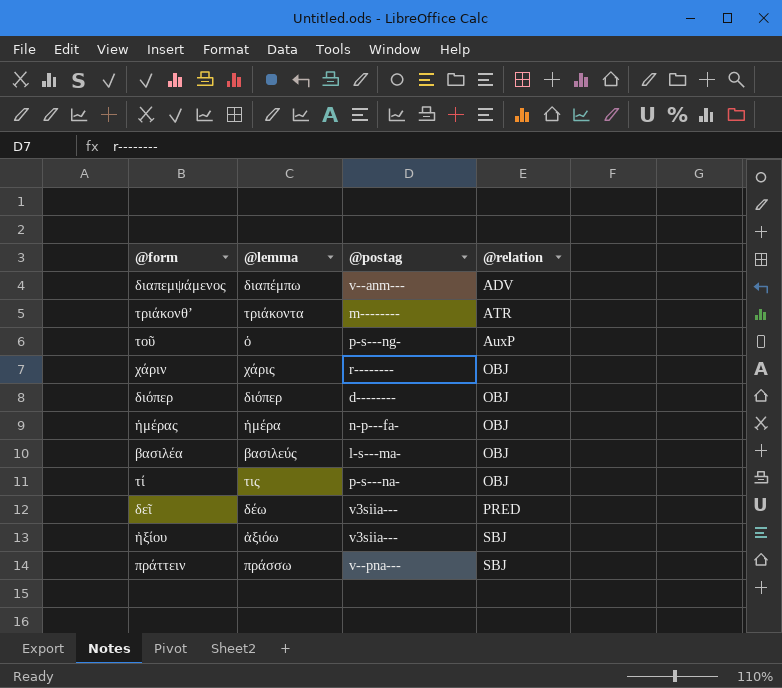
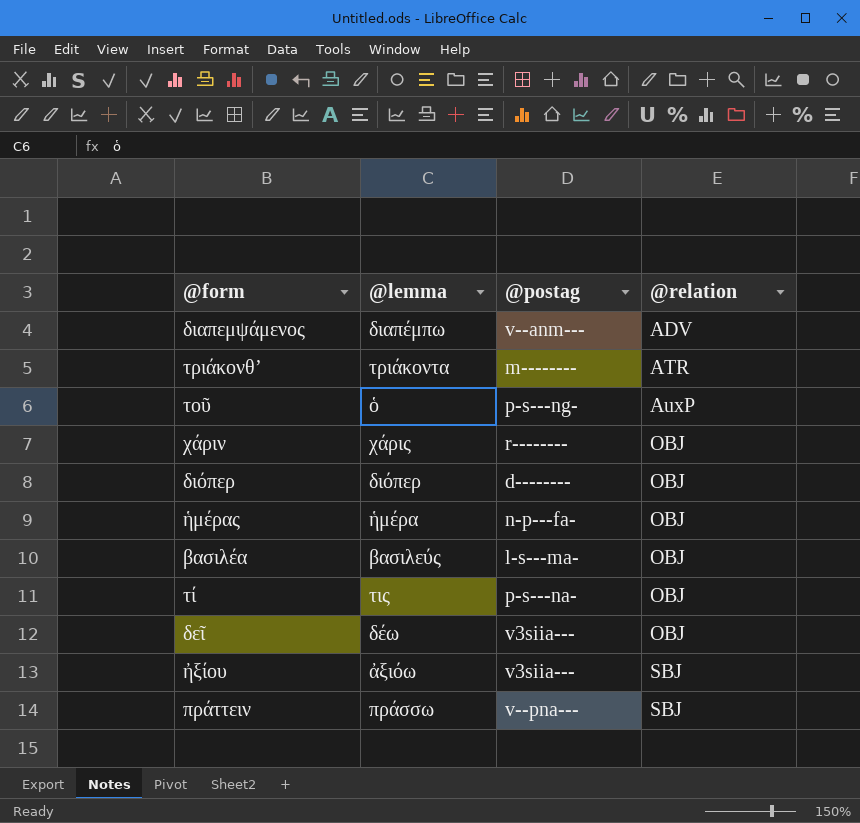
δεῖ | @relation: PRED -> OBJ

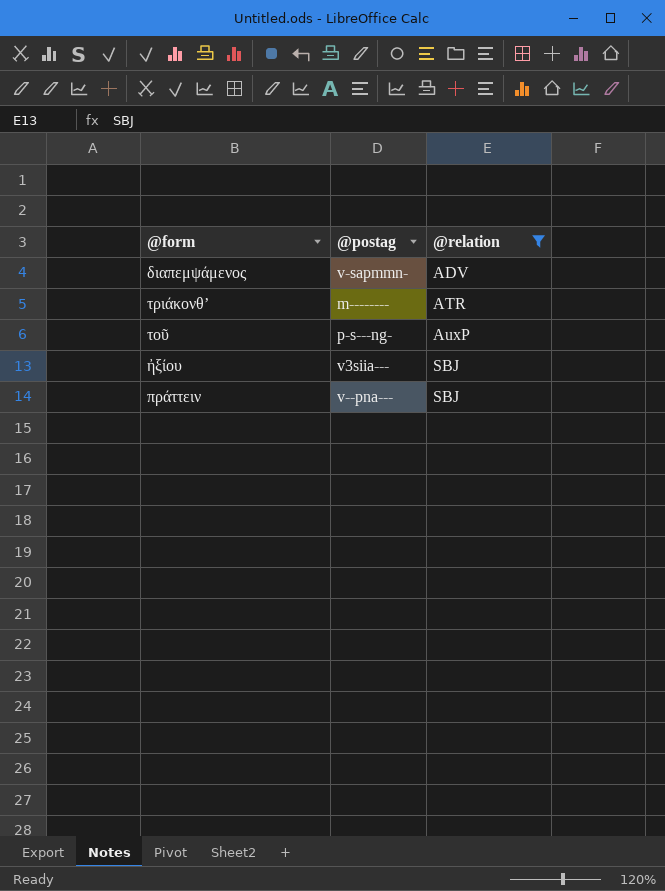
filter: none -> @relation != OBJ
column @lemma | position: 2 -> none
διαπεμψάμενος | @postag: v--anm--- -> v-sapmmn-

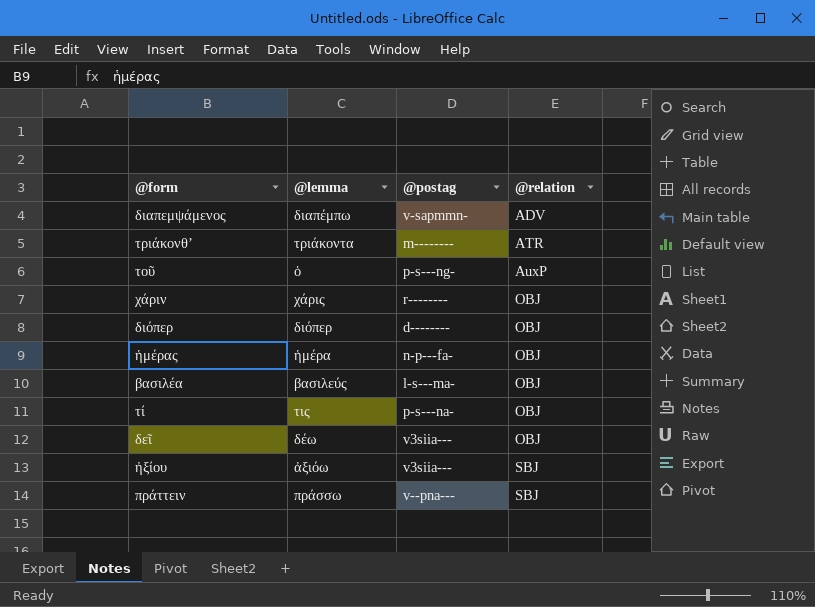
filter: @relation != OBJ -> none
column @lemma | position: none -> 2

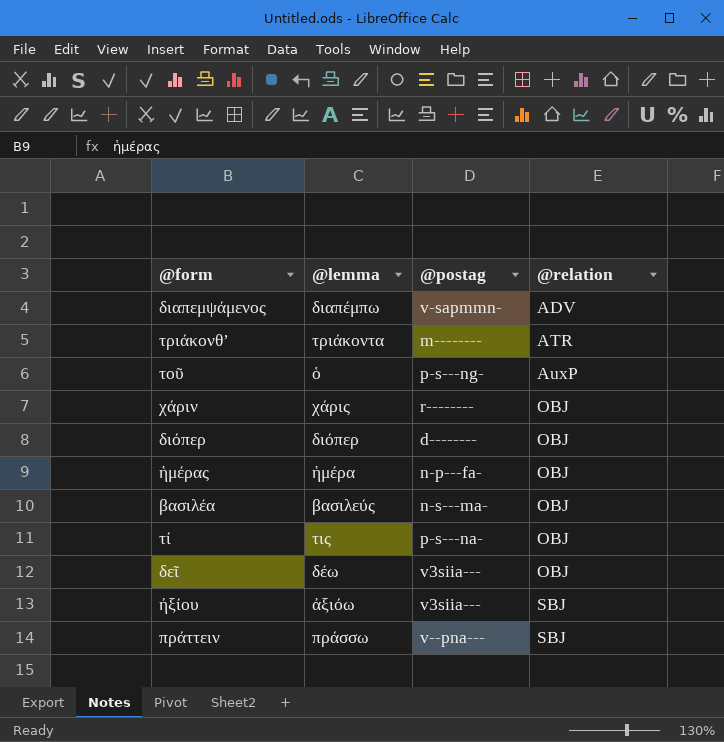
βασιλέα | @postag: l-s---ma- -> n-s---ma-

